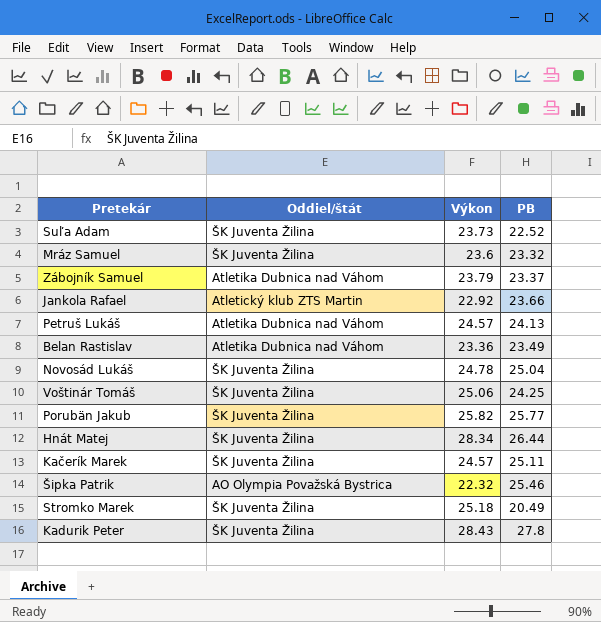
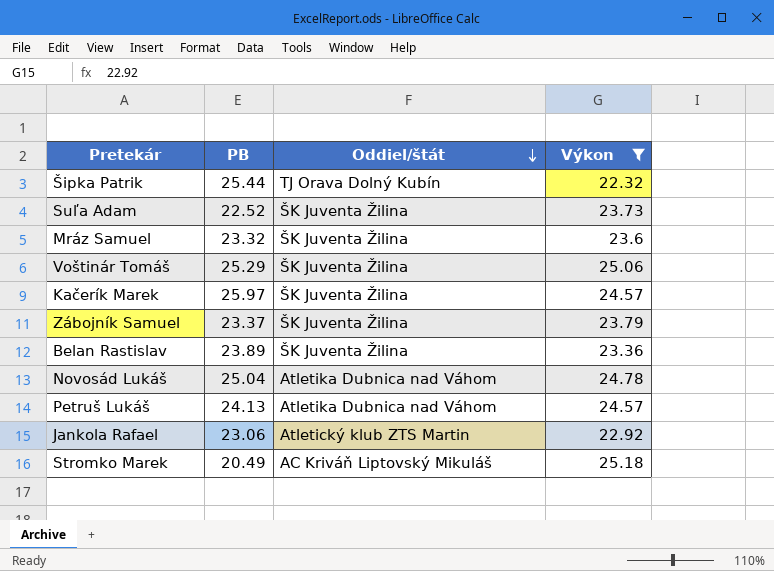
filter: none -> Výkon <= 25.18
row order: none -> Oddiel/štát descending
column PB | position: 4 -> 2
Šipka Patrik | PB: 25.46 -> 25.44
Šipka Patrik | Oddiel/štát: AO Olympia Považská Bystrica -> TJ Orava Dolný Kubín
Voštinár Tomáš | PB: 24.25 -> 25.29
Kačerík Marek | PB: 25.11 -> 25.97
Zábojník Samuel | Oddiel/štát: Atletika Dubnica nad Váhom -> ŠK Juventa Žilina
Belan Rastislav | PB: 23.49 -> 23.89
Belan Rastislav | Oddiel/štát: Atletika Dubnica nad Váhom -> ŠK Juventa Žilina
Novosád Lukáš | Oddiel/štát: ŠK Juventa Žilina -> Atletika Dubnica nad Váhom
Jankola Rafael | PB: 23.66 -> 23.06
Stromko Marek | Oddiel/štát: ŠK Juventa Žilina -> AC Kriváň Liptovský Mikuláš

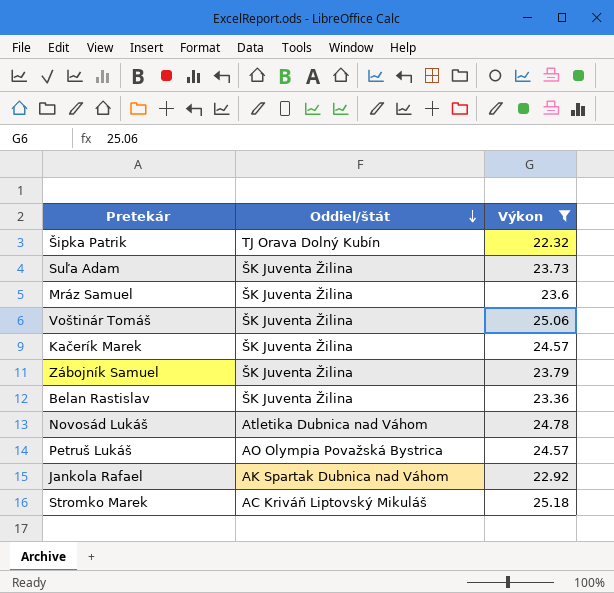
column PB | position: 2 -> none
Petruš Lukáš | Oddiel/štát: Atletika Dubnica nad Váhom -> AO Olympia Považská Bystrica
Jankola Rafael | Oddiel/štát: Atletický klub ZTS Martin -> AK Spartak Dubnica nad Váhom

